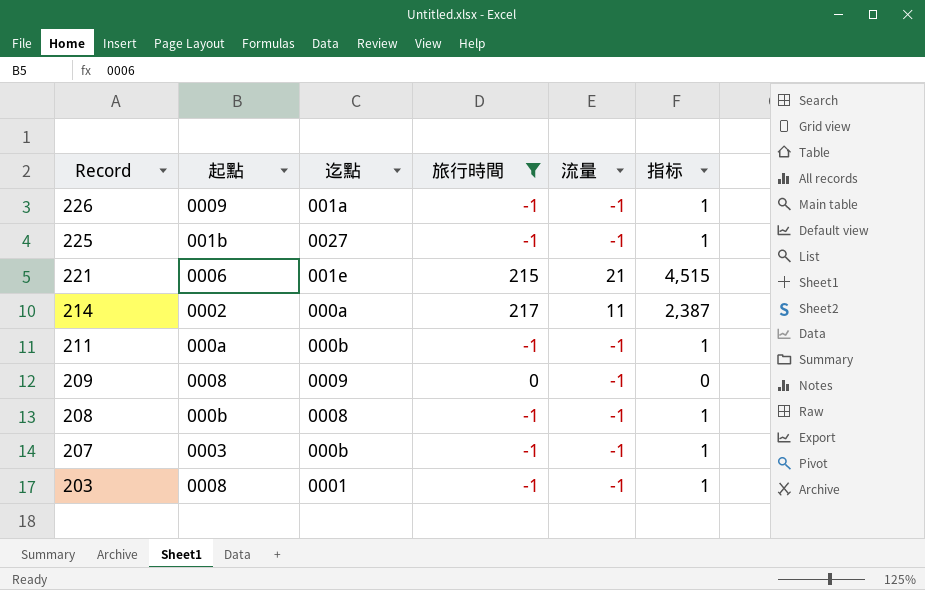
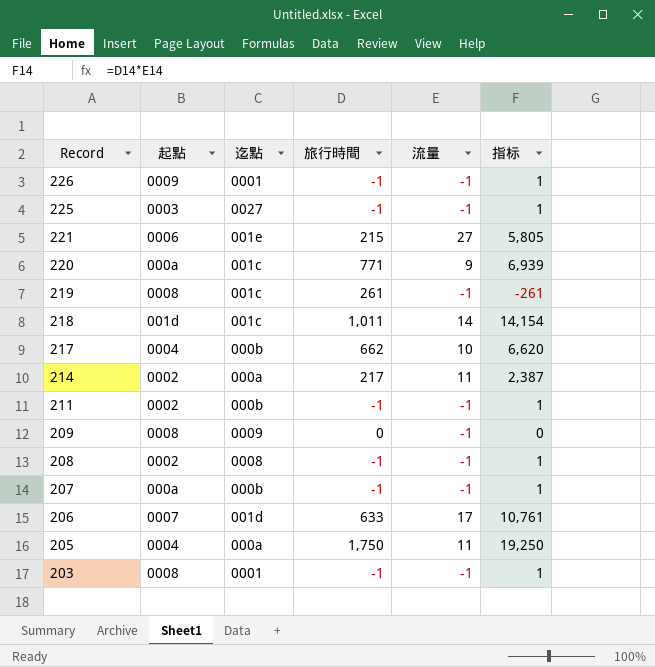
filter: 旅行時間 <= 217 -> none
226 | 迄點: 001a -> 0001
225 | 起點: 001b -> 0003
221 | 流量: 21 -> 27
221 | 指标: 4,515 -> 5,805
211 | 起點: 000a -> 0002
208 | 起點: 000b -> 0002
207 | 起點: 0003 -> 000a

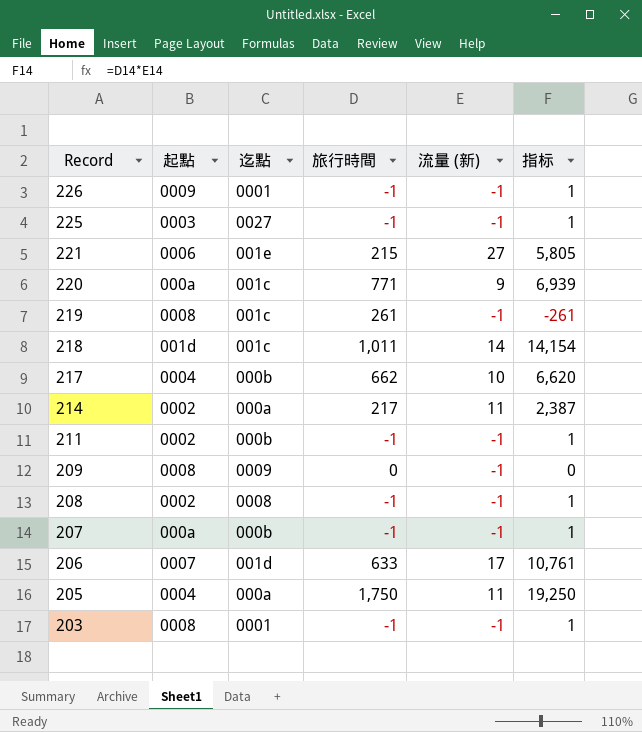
column name: 流量 -> 流量 (新)

